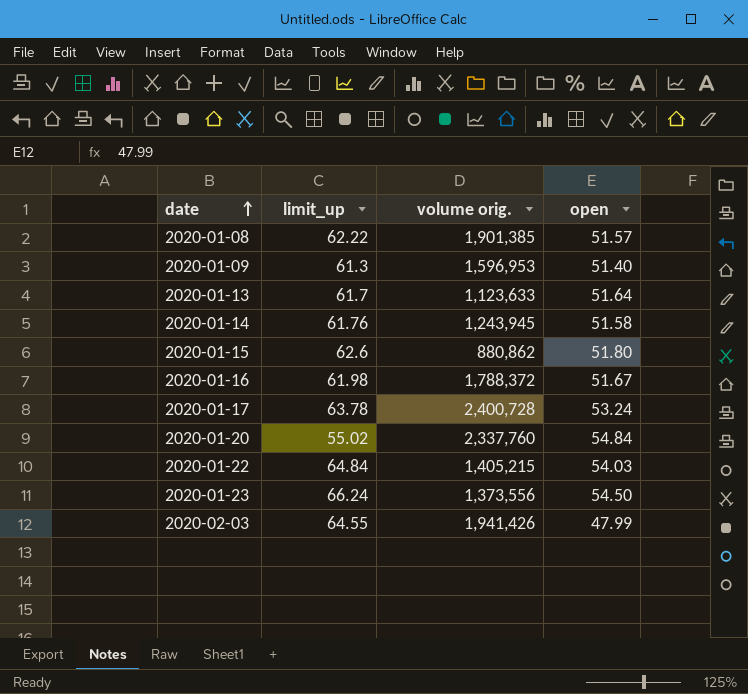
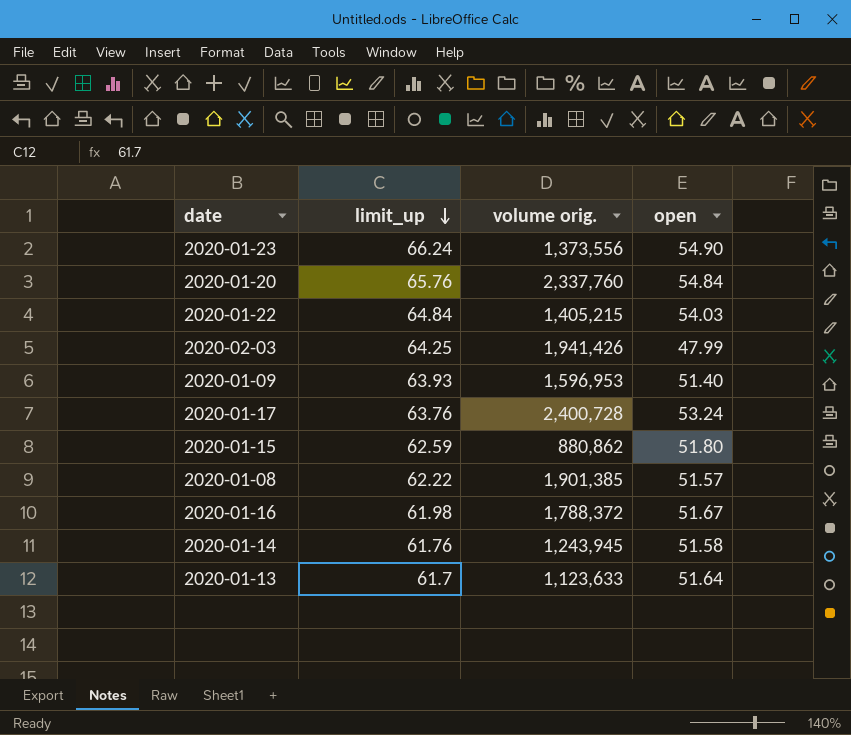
row order: date ascending -> limit_up descending
2020-01-23 | open: 54.50 -> 54.90
2020-01-20 | limit_up: 55.02 -> 65.76
2020-02-03 | limit_up: 64.55 -> 64.25
2020-01-09 | limit_up: 61.3 -> 63.93
2020-01-17 | limit_up: 63.78 -> 63.76
2020-01-15 | limit_up: 62.6 -> 62.59

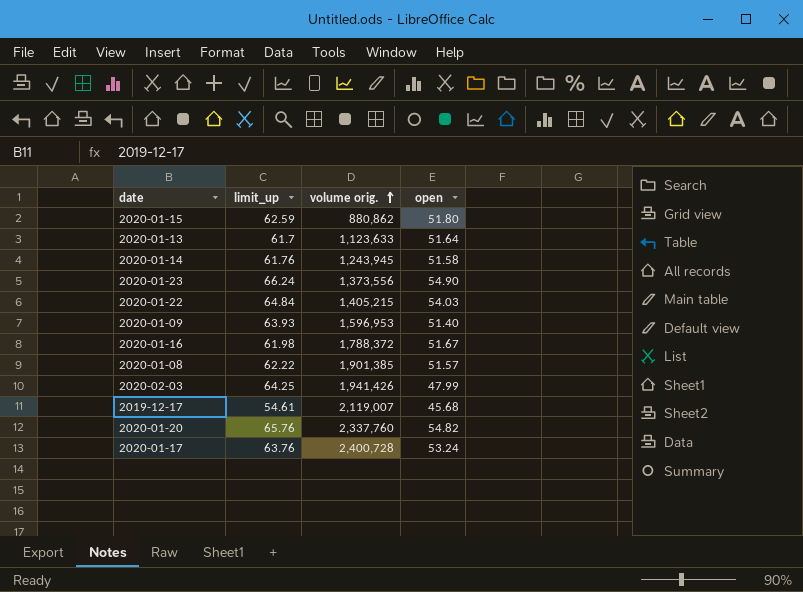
row order: limit_up descending -> volume orig. ascending
row 2019-12-17: none -> 54.61 | 2,119,007 | 45.68
2020-01-20 | open: 54.84 -> 54.82

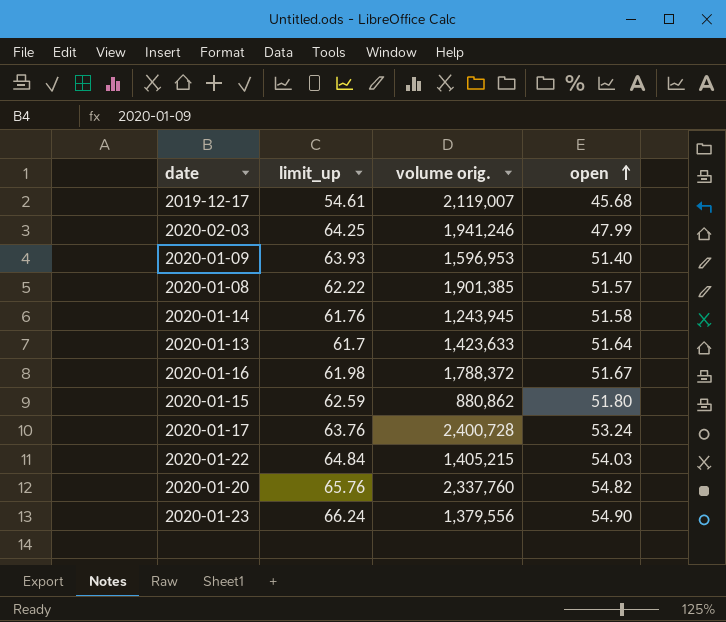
row order: volume orig. ascending -> open ascending
2020-02-03 | volume orig.: 1,941,426 -> 1,941,246
2020-01-13 | volume orig.: 1,123,633 -> 1,423,633
2020-01-23 | volume orig.: 1,373,556 -> 1,379,556

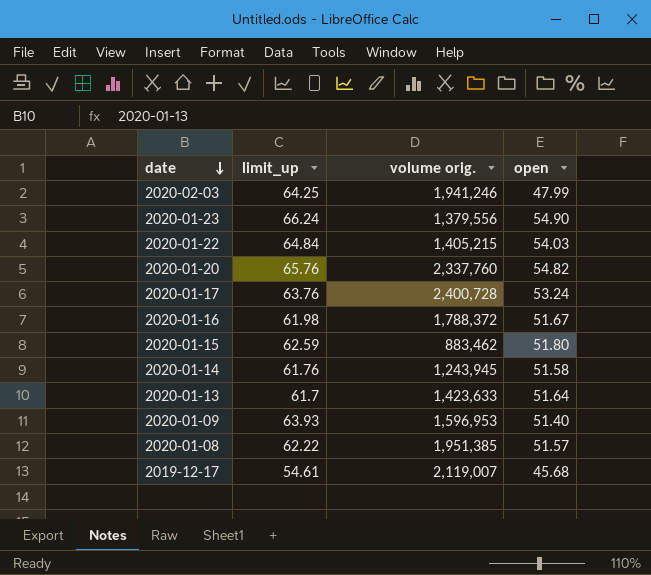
row order: open ascending -> date descending
2020-01-15 | volume orig.: 880,862 -> 883,462
2020-01-08 | volume orig.: 1,901,385 -> 1,951,385

